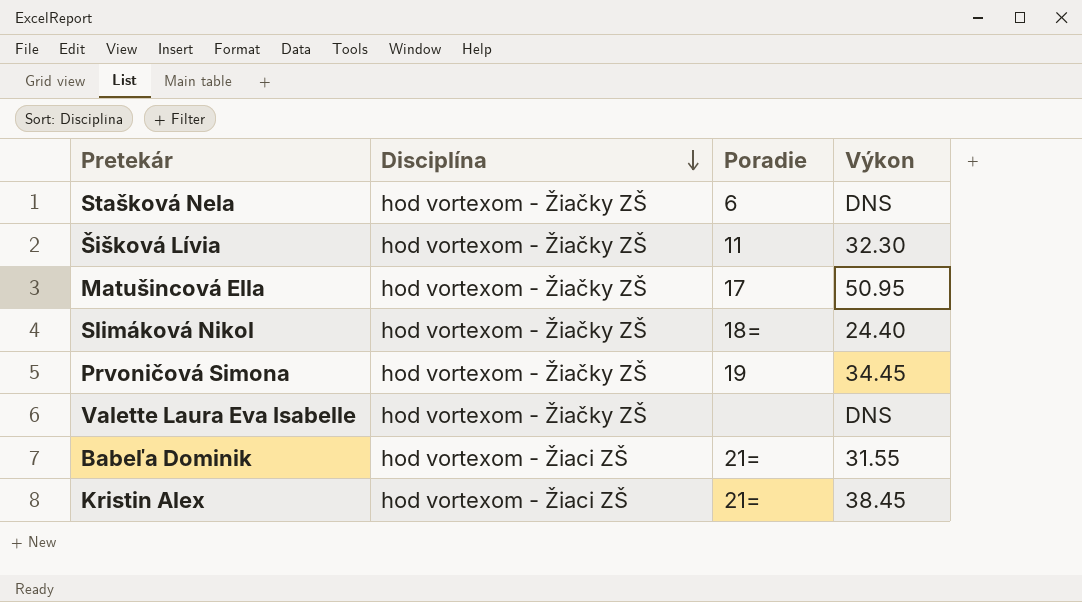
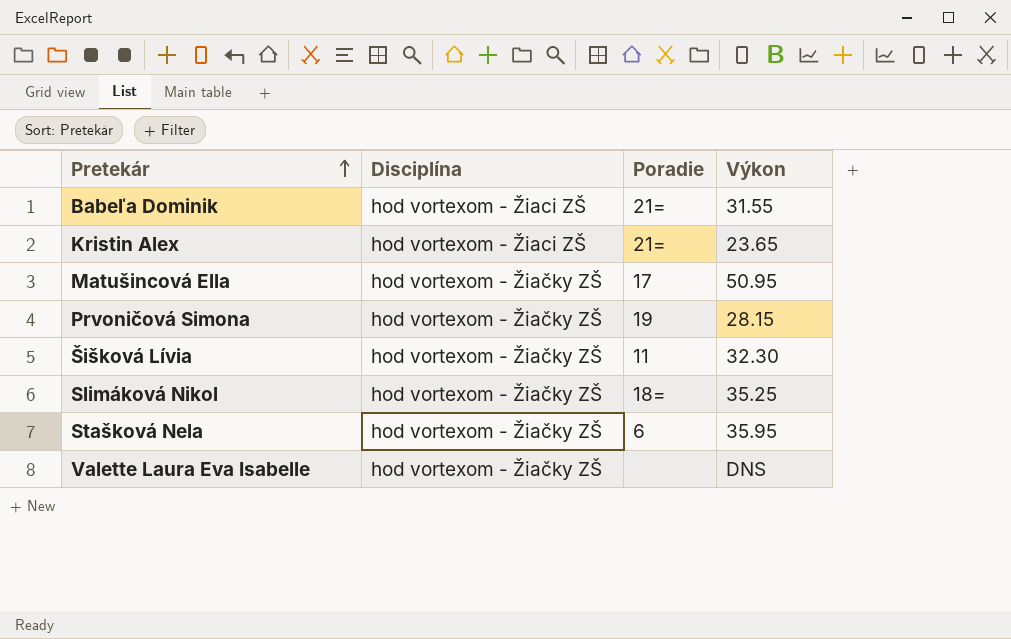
row order: Disciplína descending -> Pretekár ascending
Kristin Alex | Výkon: 38.45 -> 23.65
Prvoničová Simona | Výkon: 34.45 -> 28.15
Slimáková Nikol | Výkon: 24.40 -> 35.25
Stašková Nela | Výkon: DNS -> 35.95

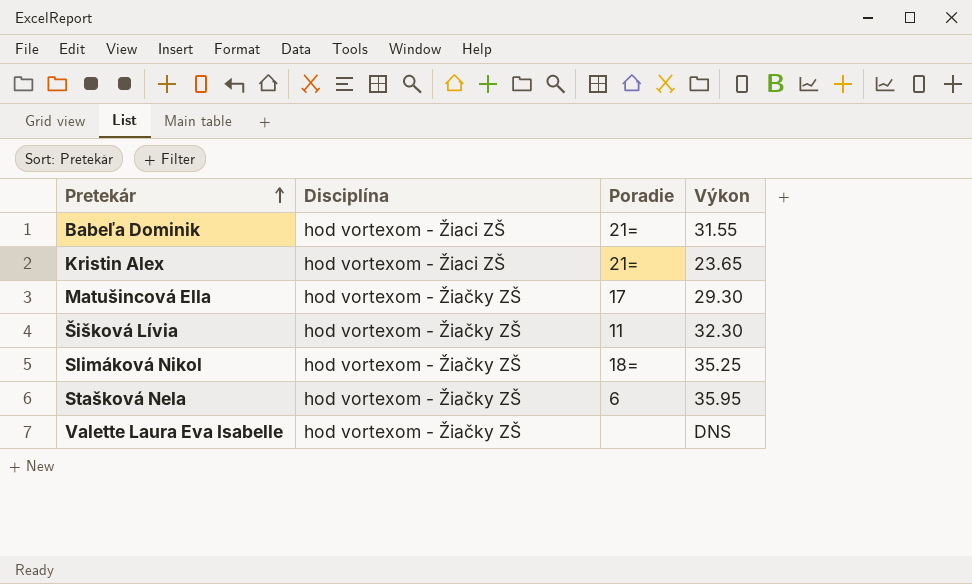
row Prvoničová Simona: hod vortexom - Žiačky ZŠ | 19 | 28.15 -> none
Matušincová Ella | Výkon: 50.95 -> 29.30

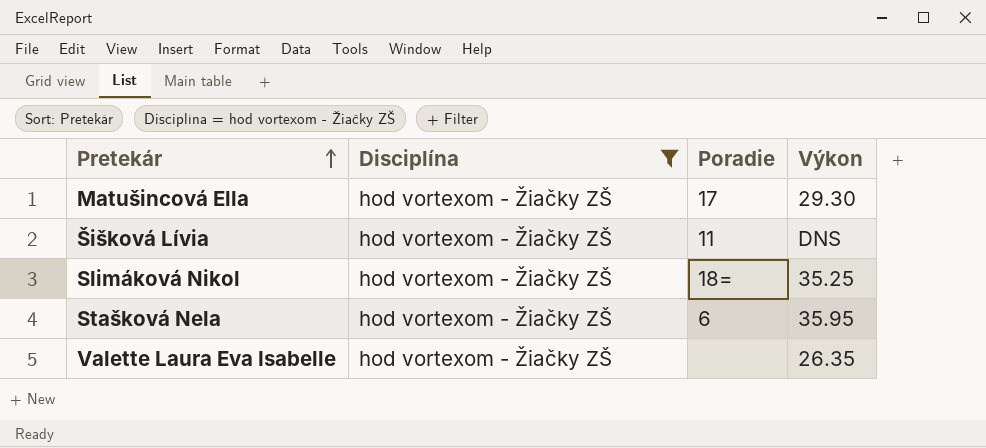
filter: none -> Disciplína = hod vortexom - Žiačky ZŠ
Šišková Lívia | Výkon: 32.30 -> DNS
Valette Laura Eva Isabelle | Výkon: DNS -> 26.35

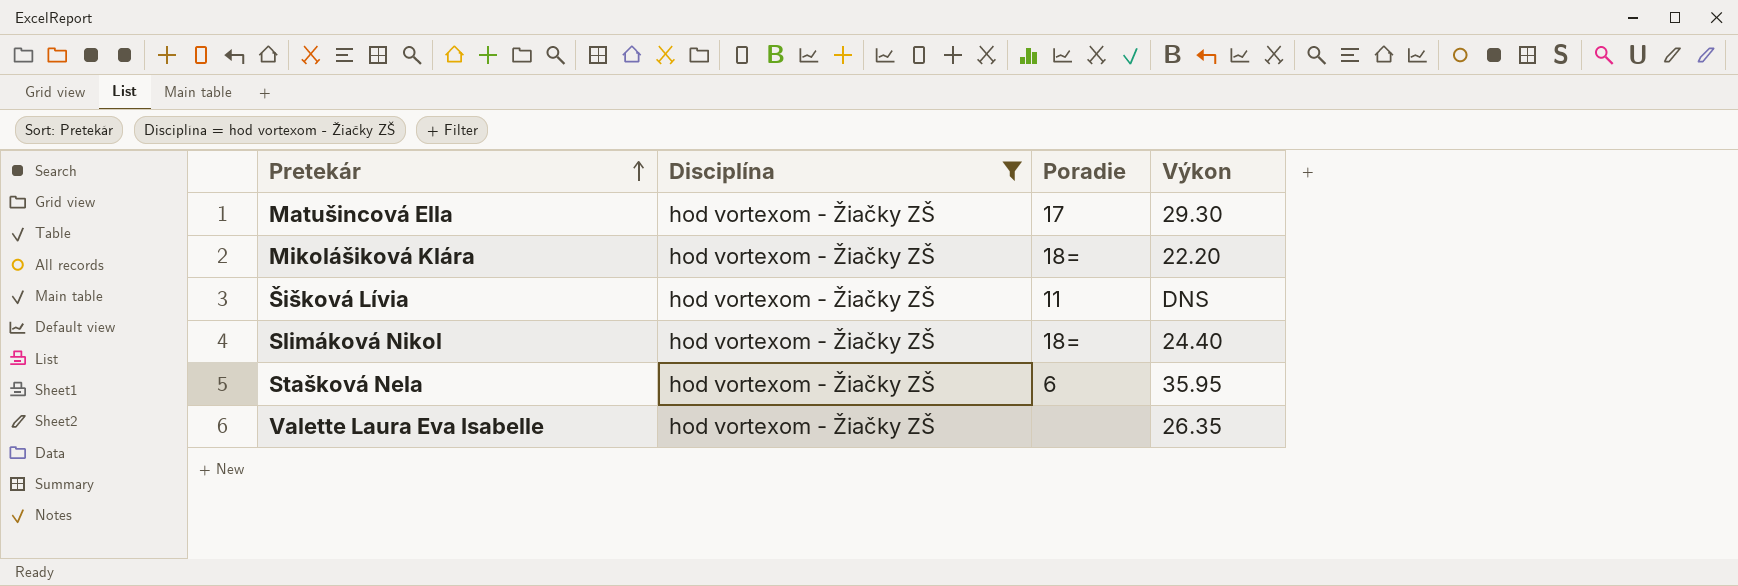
row Mikolášiková Klára: none -> hod vortexom - Žiačky ZŠ | 18= | 22.20
Slimáková Nikol | Výkon: 35.25 -> 24.40

